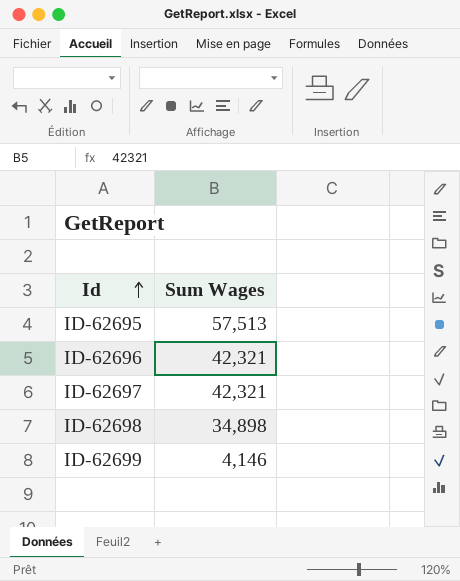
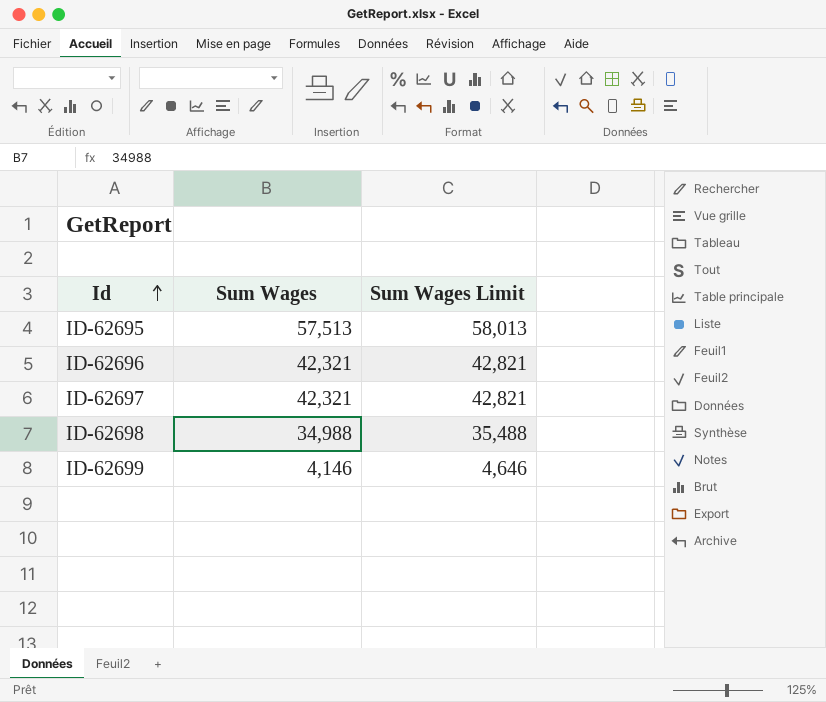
column Sum Wages Limit | formula: none -> [Sum Wages] + 500
ID-62698 | Sum Wages: 34,898 -> 34,988

